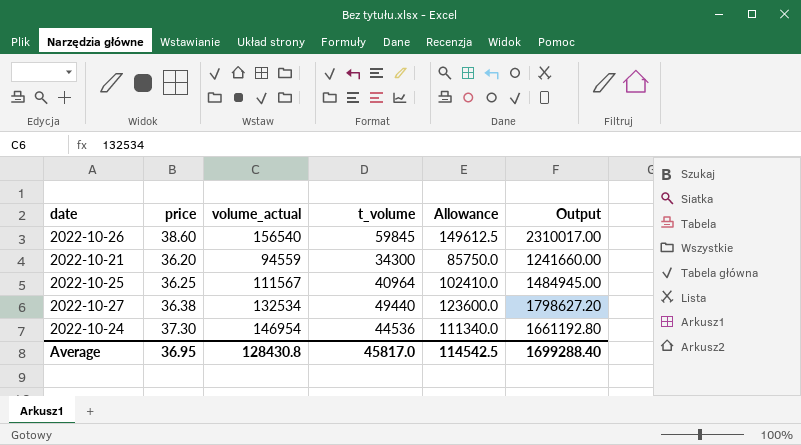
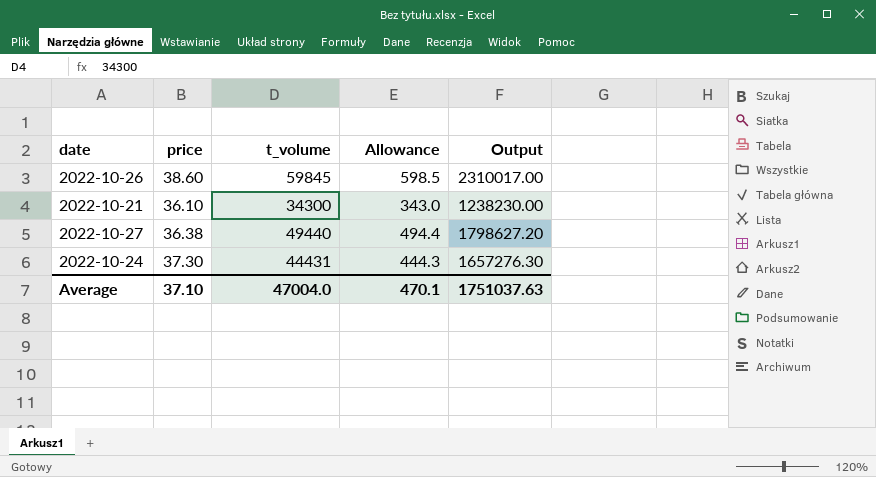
column volume_actual | position: 3 -> none
column Allowance | formula: [t_volume] * 2.5 -> [t_volume] * 0.01
row 2022-10-25: 36.25 | 111567 | 40964 | 102410.0 | 1484945.00 -> none
2022-10-21 | price: 36.20 -> 36.10
2022-10-21 | Output: 1241660.00 -> 1238230.00
2022-10-24 | t_volume: 44536 -> 44431
2022-10-24 | Output: 1661192.80 -> 1657276.30
Average | price: 36.95 -> 37.10
Average | t_volume: 45817.0 -> 47004.0
Average | Allowance: 114542.5 -> 470.1
Average | Output: 1699288.40 -> 1751037.63

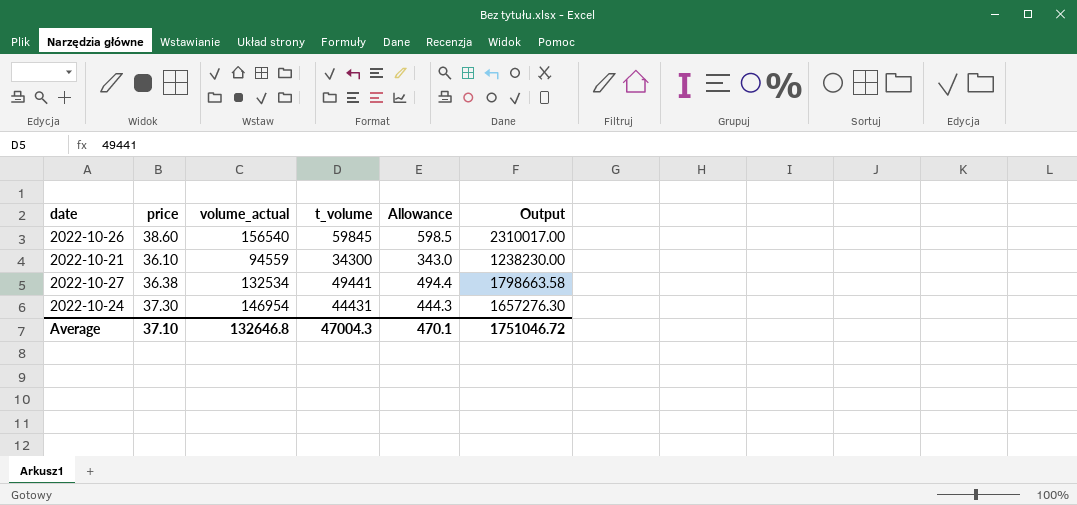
column volume_actual | position: none -> 3
2022-10-27 | t_volume: 49440 -> 49441
2022-10-27 | Output: 1798627.20 -> 1798663.58
Average | t_volume: 47004.0 -> 47004.3
Average | Output: 1751037.63 -> 1751046.72

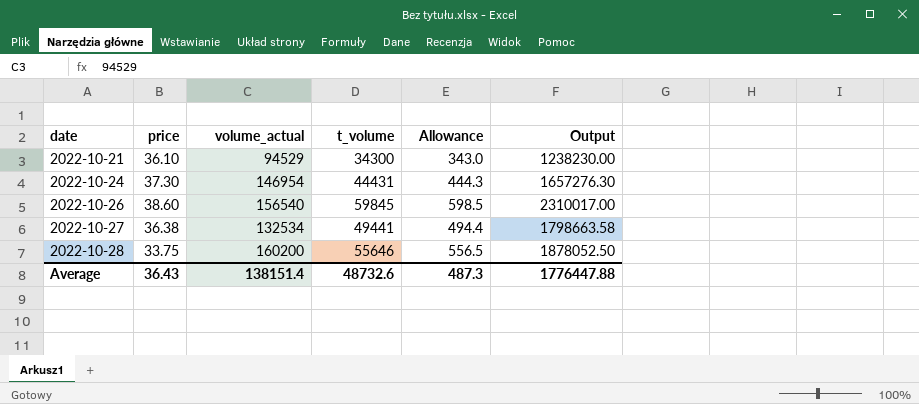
row order: none -> date ascending
2022-10-21 | volume_actual: 94559 -> 94529
row 2022-10-28: none -> 33.75 | 160200 | 55646 | 556.5 | 1878052.50
Average | price: 37.10 -> 36.43
Average | volume_actual: 132646.8 -> 138151.4
Average | t_volume: 47004.3 -> 48732.6
Average | Allowance: 470.1 -> 487.3
Average | Output: 1751046.72 -> 1776447.88

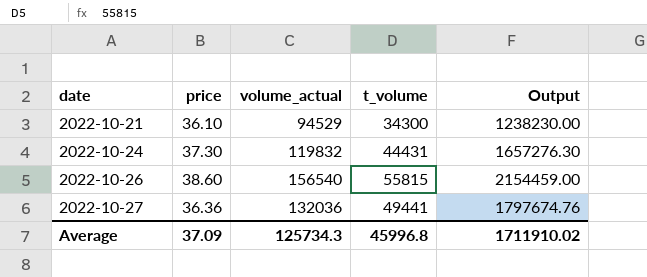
column Allowance | formula: [t_volume] * 0.01 -> none
row 2022-10-28: 33.75 | 160200 | 55646 | 556.5 | 1878052.50 -> none
2022-10-24 | volume_actual: 146954 -> 119832
2022-10-26 | t_volume: 59845 -> 55815
2022-10-26 | Output: 2310017.00 -> 2154459.00
2022-10-27 | price: 36.38 -> 36.36
2022-10-27 | volume_actual: 132534 -> 132036
2022-10-27 | Output: 1798663.58 -> 1797674.76
Average | price: 36.43 -> 37.09
Average | volume_actual: 138151.4 -> 125734.3
Average | t_volume: 48732.6 -> 45996.8
Average | Output: 1776447.88 -> 1711910.02

